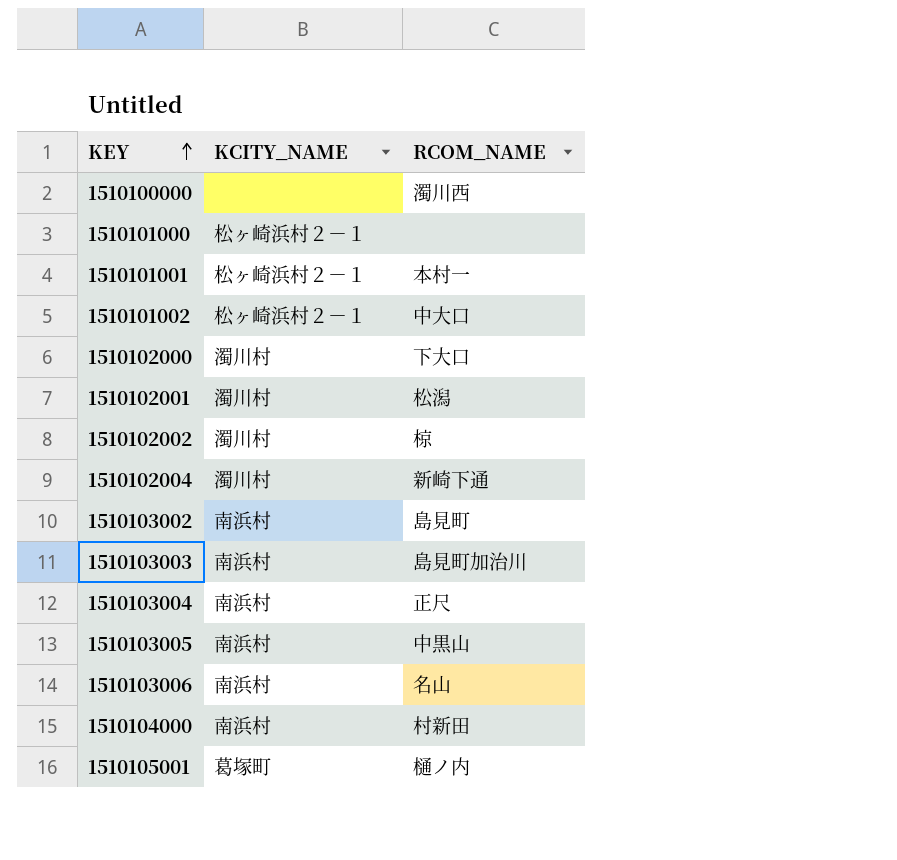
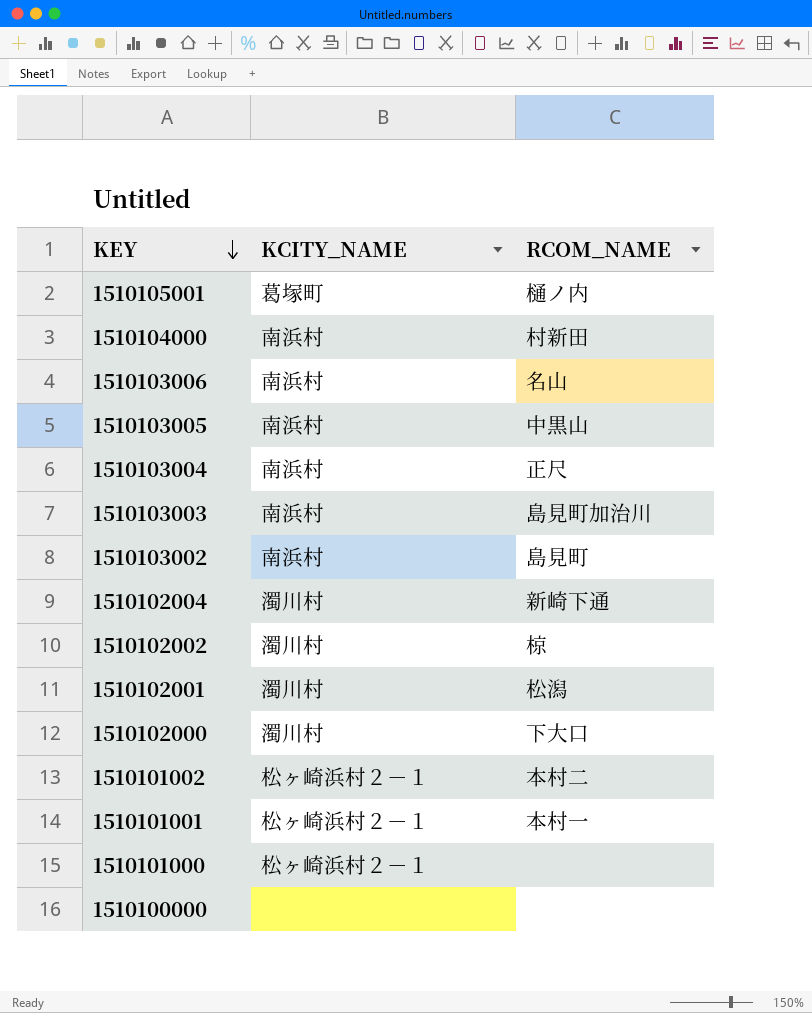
row order: KEY ascending -> KEY descending
1510101002 | RCOM_NAME: 中大口 -> 本村二
1510100000 | RCOM_NAME: 濁川西 -> none

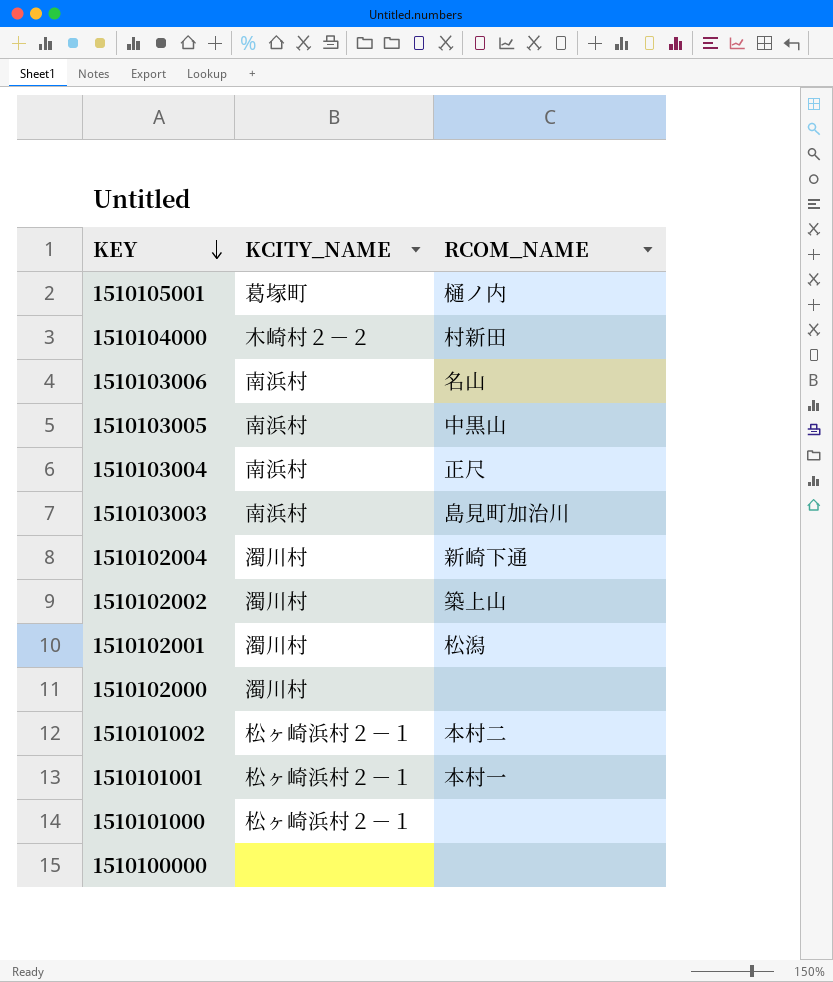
row 1510103002: 南浜村 | 島見町 -> none
1510104000 | KCITY_NAME: 南浜村 -> 木崎村２－２
1510102002 | RCOM_NAME: 椋 -> 築上山
1510102000 | RCOM_NAME: 下大口 -> none

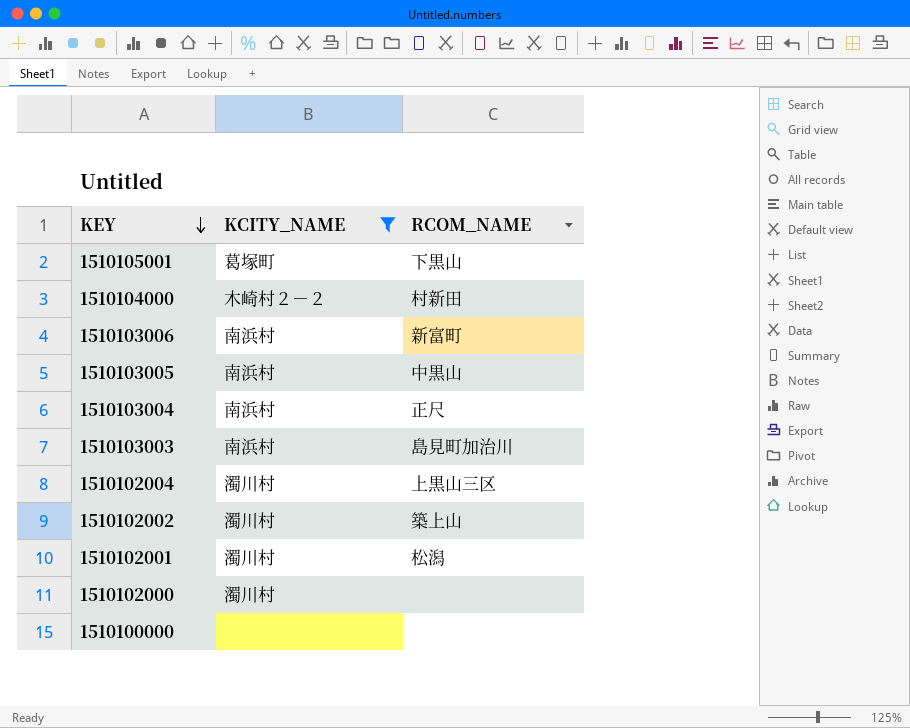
filter: none -> KCITY_NAME != 松ヶ崎浜村２－１
1510105001 | RCOM_NAME: 樋ノ内 -> 下黒山
1510103006 | RCOM_NAME: 名山 -> 新富町
1510102004 | RCOM_NAME: 新崎下通 -> 上黒山三区

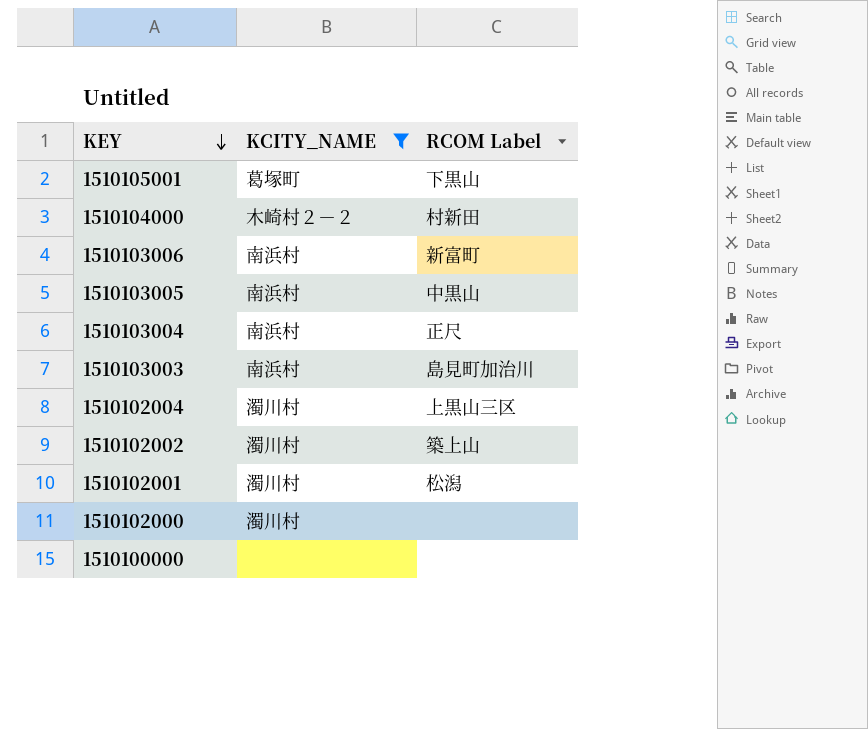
column name: RCOM_NAME -> RCOM Label

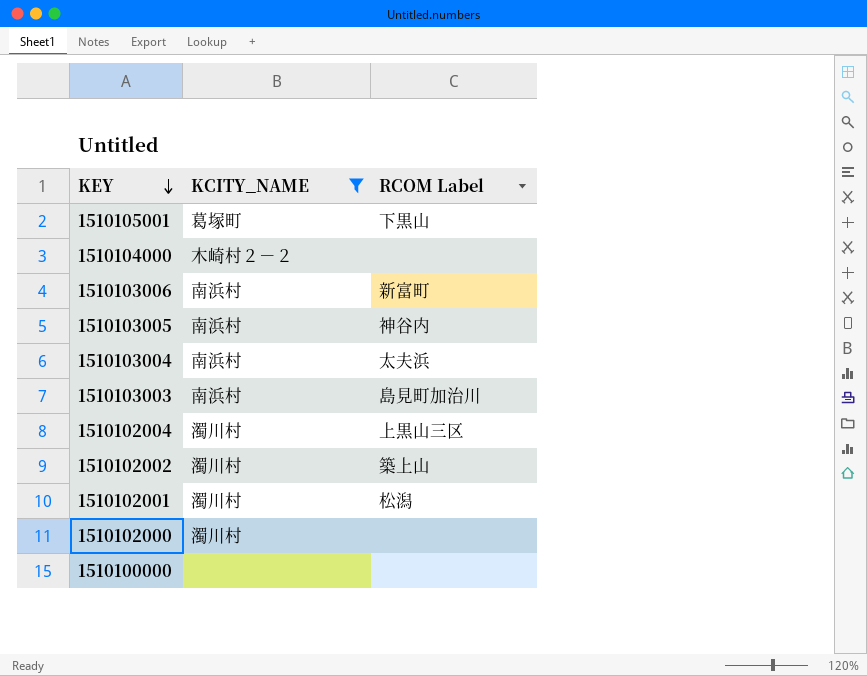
1510104000 | RCOM Label: 村新田 -> none
1510103005 | RCOM Label: 中黒山 -> 神谷内
1510103004 | RCOM Label: 正尺 -> 太夫浜

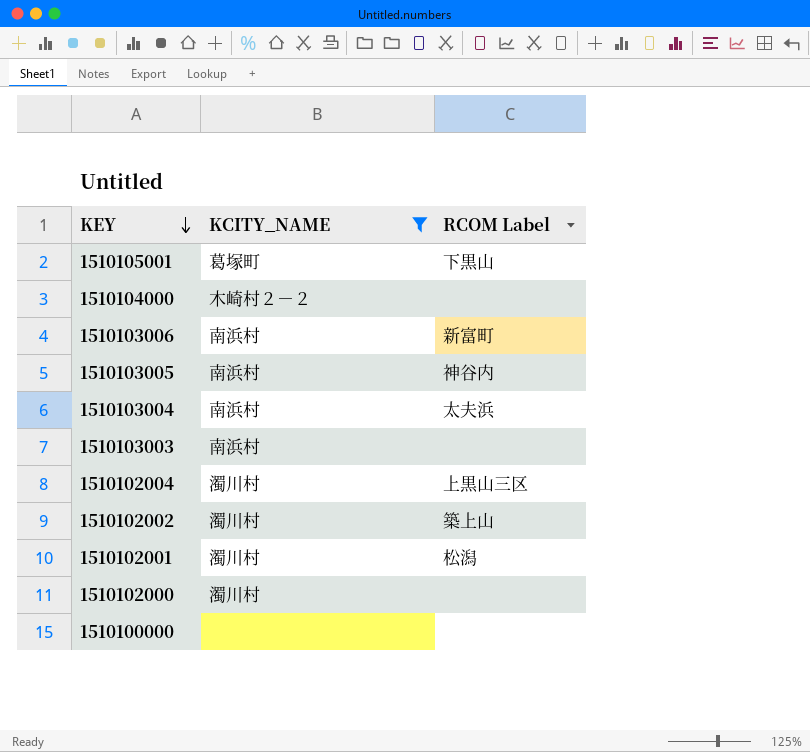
1510103003 | RCOM Label: 島見町加治川 -> none

